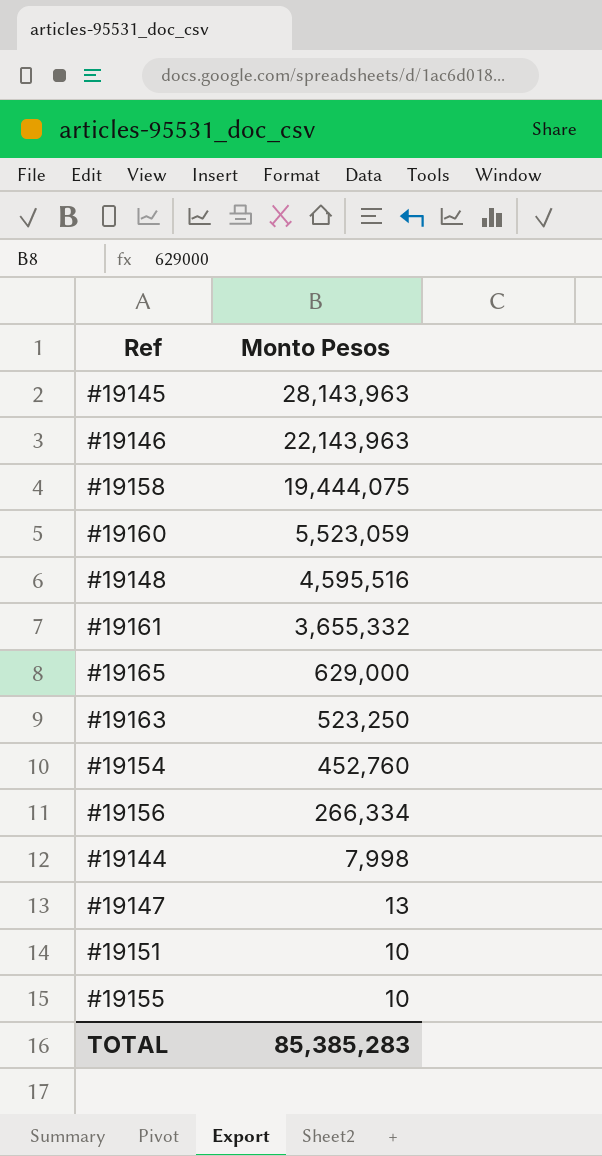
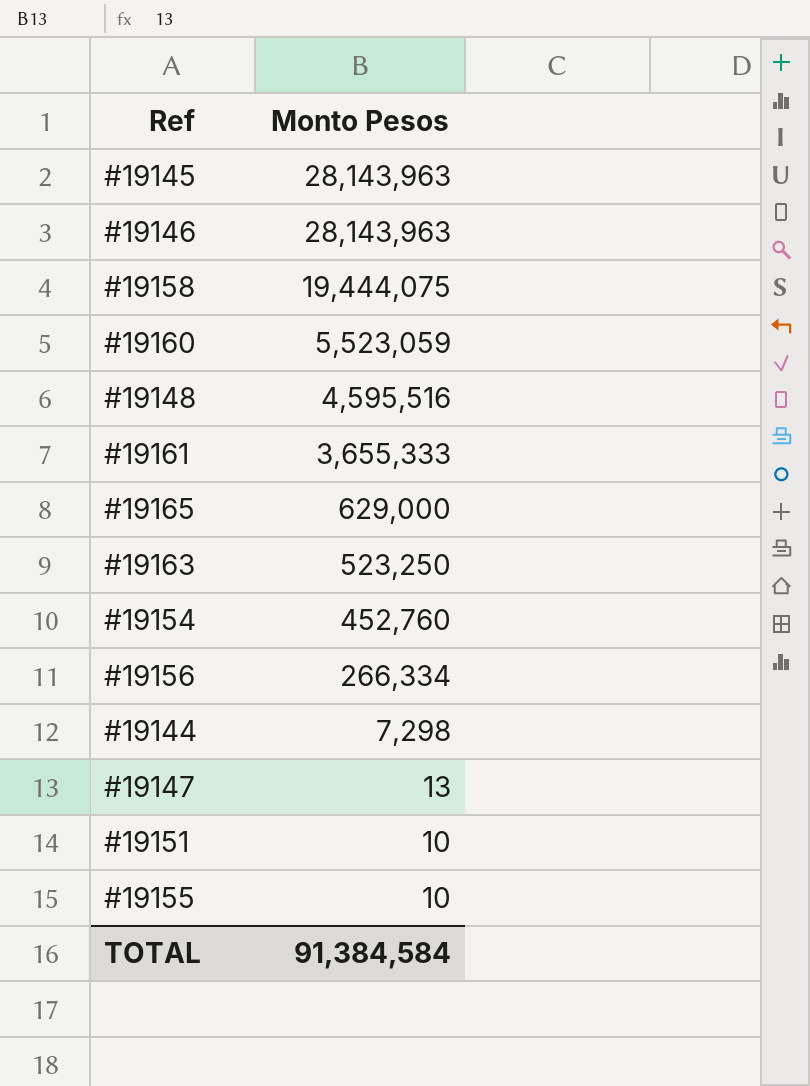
#19146 | Monto Pesos: 22,143,963 -> 28,143,963
#19161 | Monto Pesos: 3,655,332 -> 3,655,333
#19144 | Monto Pesos: 7,998 -> 7,298
TOTAL | Monto Pesos: 85,385,283 -> 91,384,584

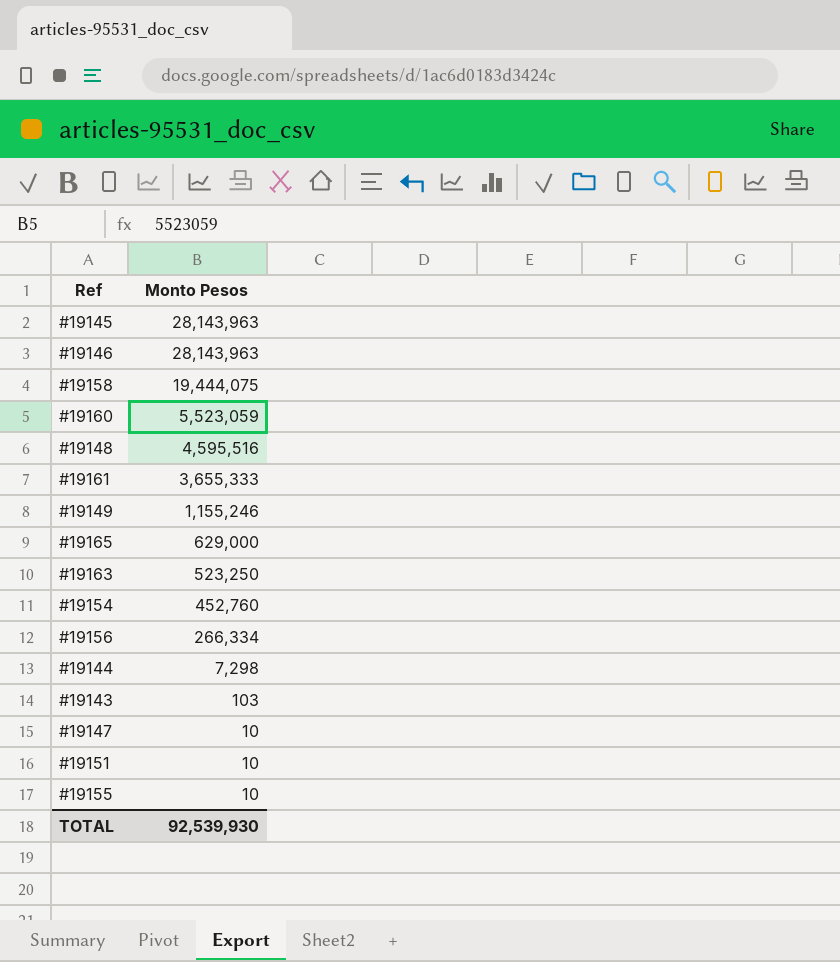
row #19149: none -> 1,155,246
row #19143: none -> 103
#19147 | Monto Pesos: 13 -> 10
TOTAL | Monto Pesos: 91,384,584 -> 92,539,930

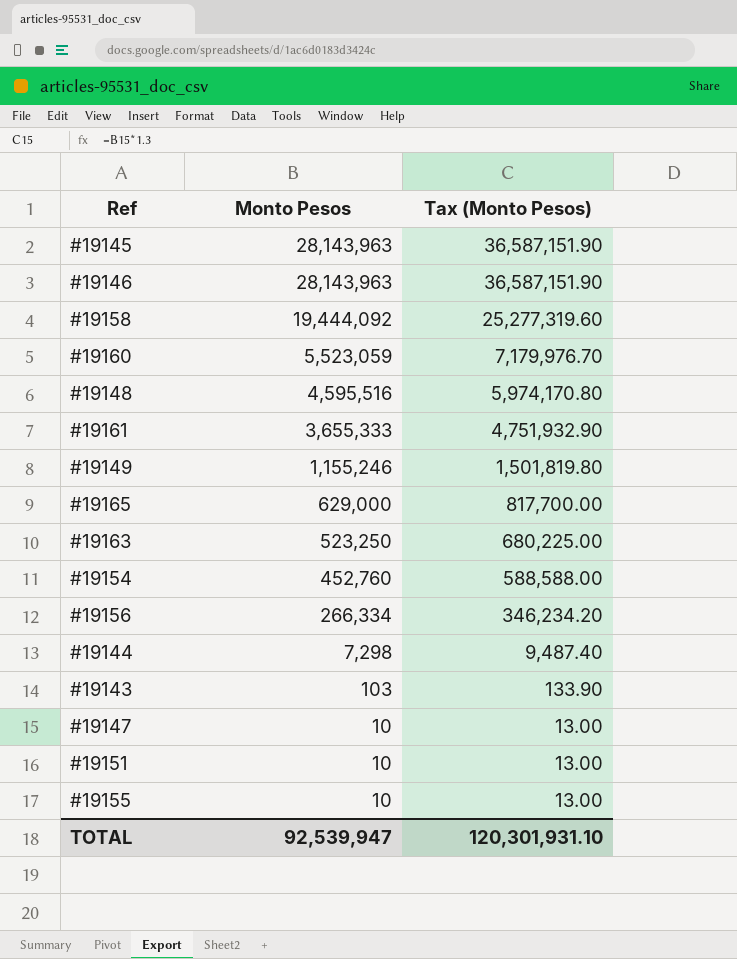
column Tax (Monto Pesos) | formula: none -> [Monto Pesos] * 1.3
#19158 | Monto Pesos: 19,444,075 -> 19,444,092
TOTAL | Monto Pesos: 92,539,930 -> 92,539,947

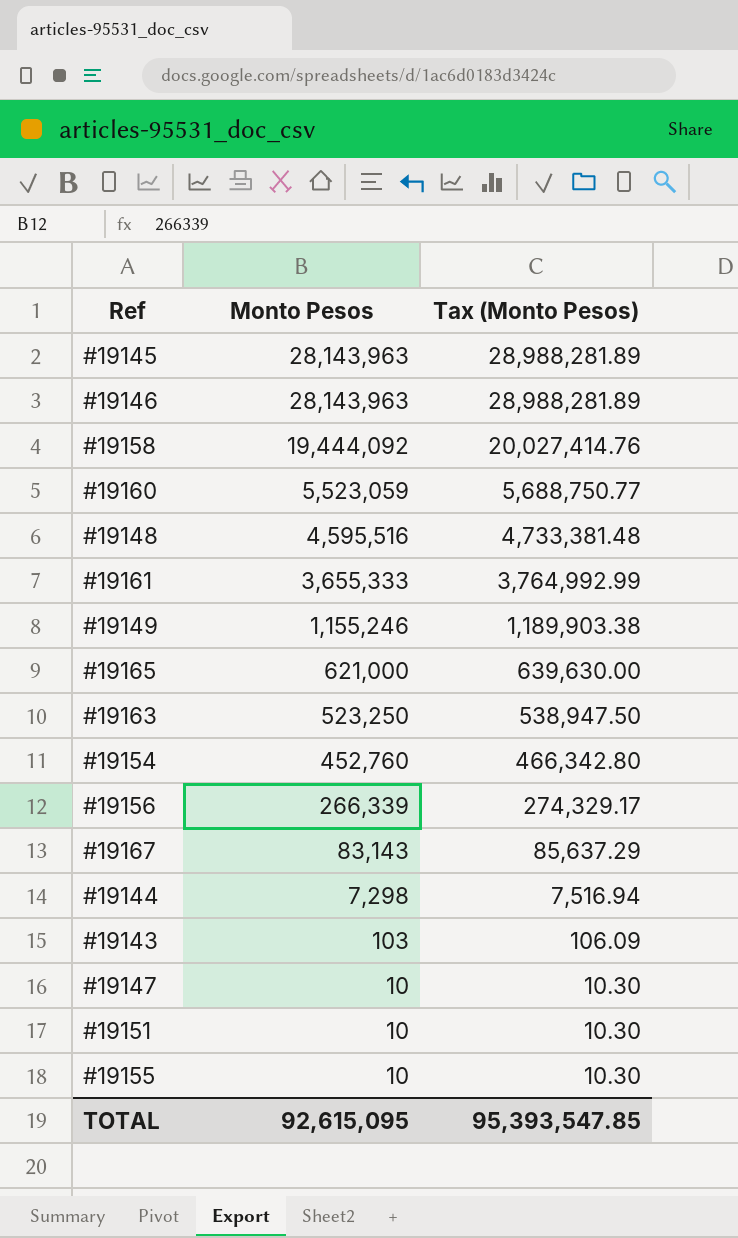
column Tax (Monto Pesos) | formula: [Monto Pesos] * 1.3 -> [Monto Pesos] * 1.03
#19165 | Monto Pesos: 629,000 -> 621,000
#19156 | Monto Pesos: 266,334 -> 266,339
row #19167: none -> 83,143 | 85,637.29
TOTAL | Monto Pesos: 92,539,947 -> 92,615,095
TOTAL | Tax (Monto Pesos): 120,301,931.10 -> 95,393,547.85

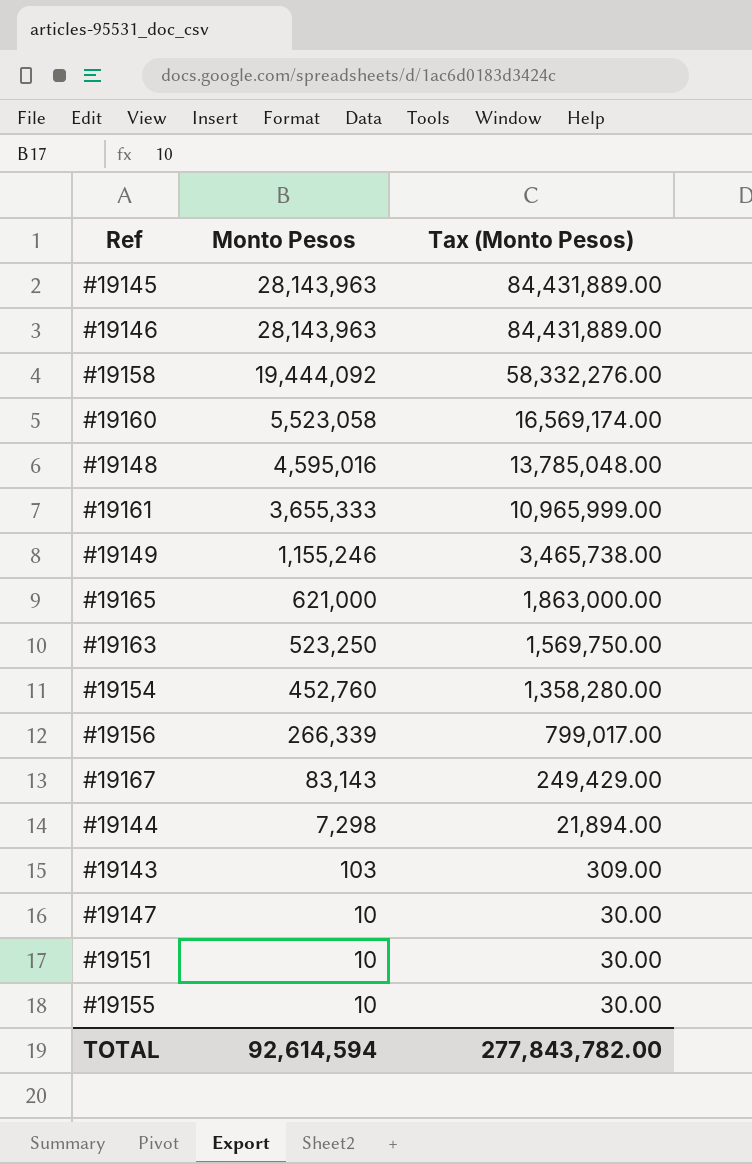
column Tax (Monto Pesos) | formula: [Monto Pesos] * 1.03 -> [Monto Pesos] * 3
#19160 | Monto Pesos: 5,523,059 -> 5,523,058
#19148 | Monto Pesos: 4,595,516 -> 4,595,016
TOTAL | Monto Pesos: 92,615,095 -> 92,614,594
TOTAL | Tax (Monto Pesos): 95,393,547.85 -> 277,843,782.00

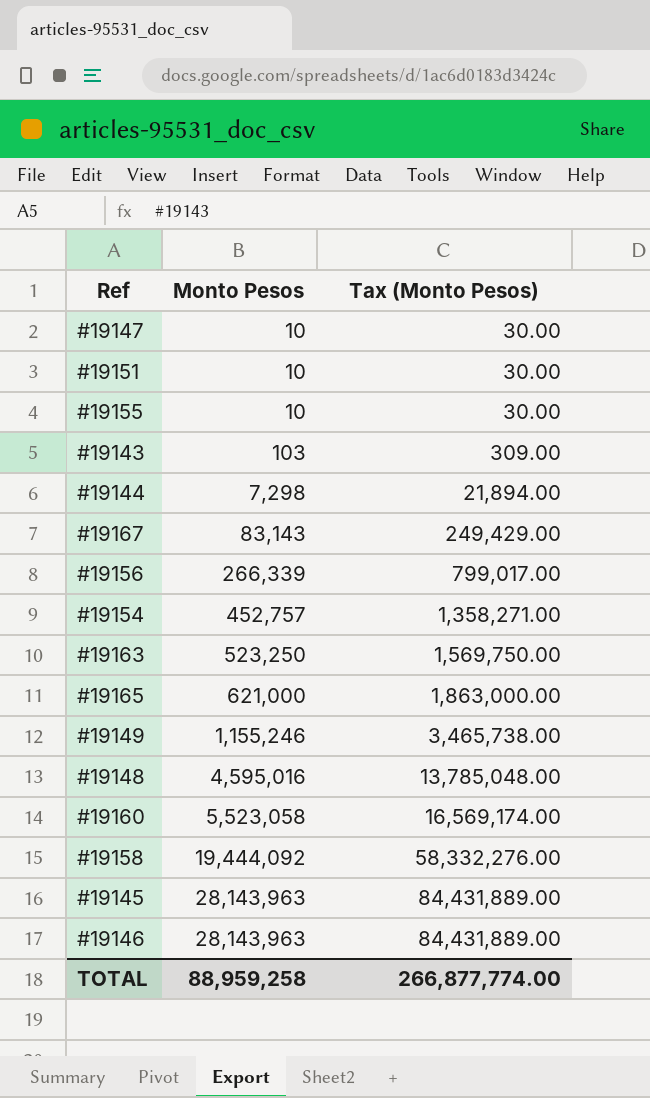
row order: Monto Pesos descending -> Monto Pesos ascending
row #19161: 3,655,333 | 10,965,999.00 -> none
#19154 | Monto Pesos: 452,760 -> 452,757
#19154 | Tax (Monto Pesos): 1,358,280.00 -> 1,358,271.00
TOTAL | Monto Pesos: 92,614,594 -> 88,959,258
TOTAL | Tax (Monto Pesos): 277,843,782.00 -> 266,877,774.00

